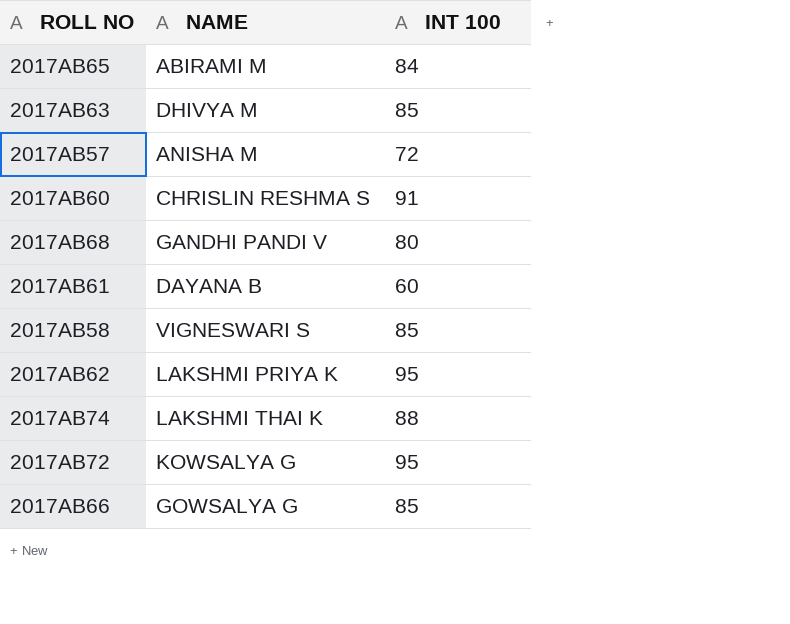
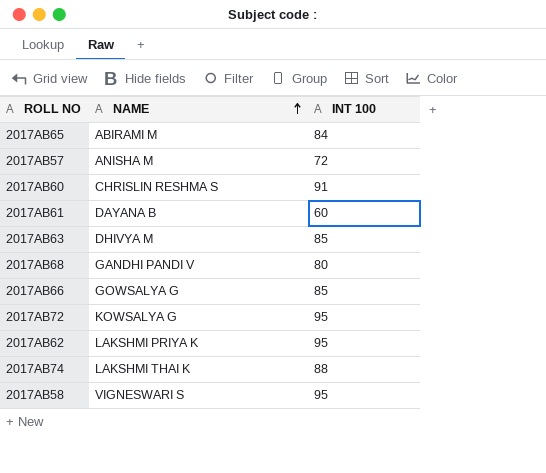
row order: none -> NAME ascending
2017AB58 | INT 100: 85 -> 95

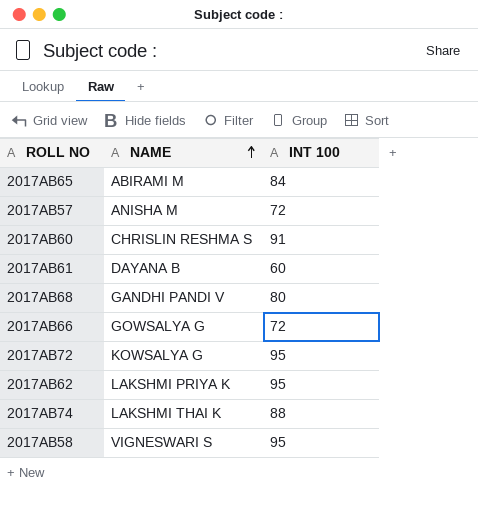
row 2017AB63: DHIVYA M | 85 -> none
2017AB66 | INT 100: 85 -> 72

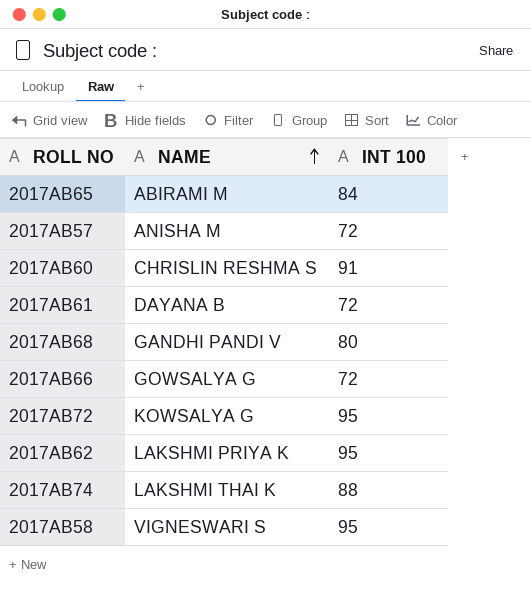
2017AB61 | INT 100: 60 -> 72

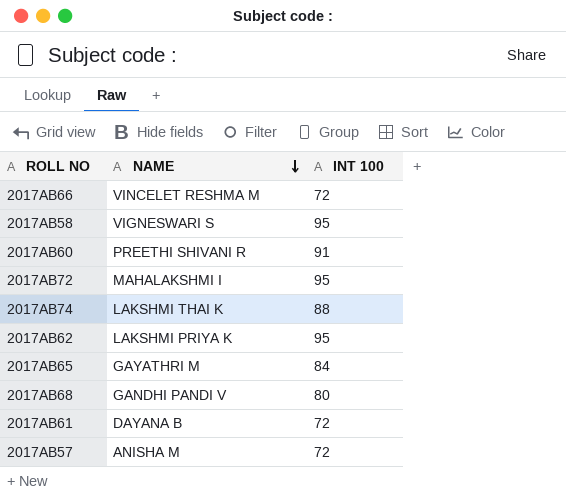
row order: NAME ascending -> NAME descending
2017AB66 | NAME: GOWSALYA G -> VINCELET RESHMA M
2017AB60 | NAME: CHRISLIN RESHMA S -> PREETHI SHIVANI R
2017AB72 | NAME: KOWSALYA G -> MAHALAKSHMI I
2017AB65 | NAME: ABIRAMI M -> GAYATHRI M

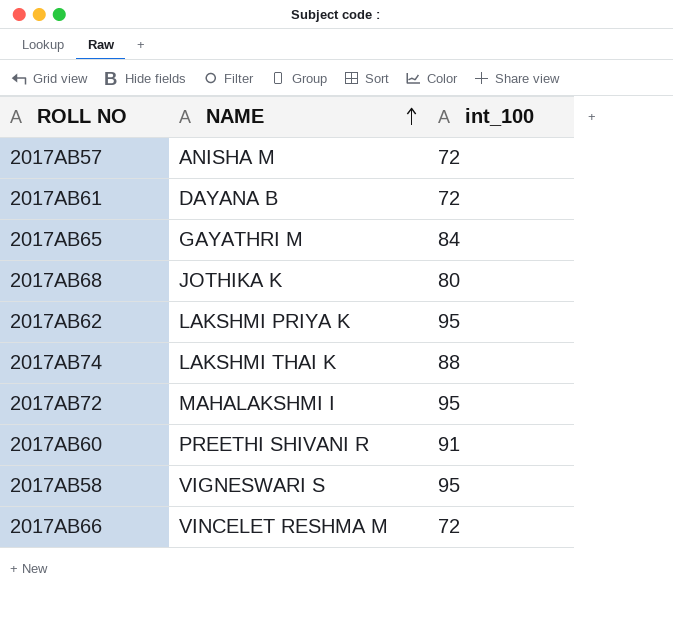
row order: NAME descending -> NAME ascending
column name: INT 100 -> int_100
2017AB68 | NAME: GANDHI PANDI V -> JOTHIKA K

